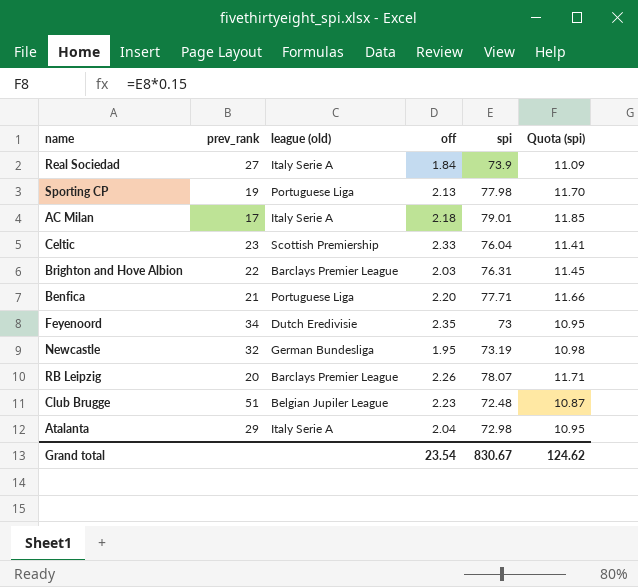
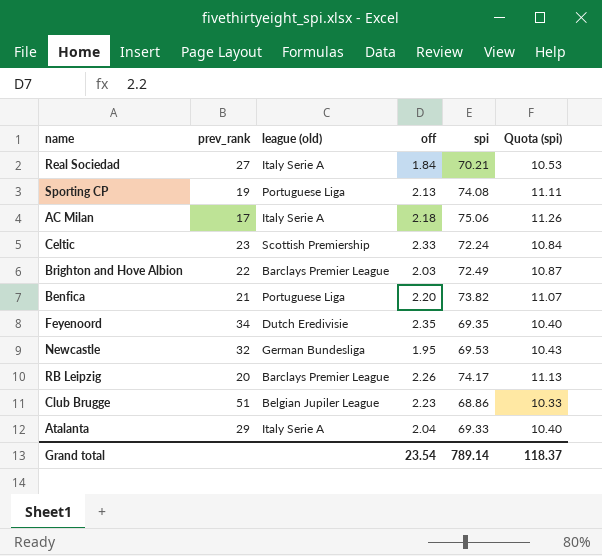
Real Sociedad | spi: 73.9 -> 70.21
Real Sociedad | Quota (spi): 11.09 -> 10.53
Sporting CP | spi: 77.98 -> 74.08
Sporting CP | Quota (spi): 11.70 -> 11.11
AC Milan | spi: 79.01 -> 75.06
AC Milan | Quota (spi): 11.85 -> 11.26
Celtic | spi: 76.04 -> 72.24
Celtic | Quota (spi): 11.41 -> 10.84
Brighton and Hove Albion | spi: 76.31 -> 72.49
Brighton and Hove Albion | Quota (spi): 11.45 -> 10.87
Benfica | spi: 77.71 -> 73.82
Benfica | Quota (spi): 11.66 -> 11.07
Feyenoord | spi: 73 -> 69.35
Feyenoord | Quota (spi): 10.95 -> 10.40
Newcastle | spi: 73.19 -> 69.53
Newcastle | Quota (spi): 10.98 -> 10.43
RB Leipzig | spi: 78.07 -> 74.17
RB Leipzig | Quota (spi): 11.71 -> 11.13
Club Brugge | spi: 72.48 -> 68.86
Club Brugge | Quota (spi): 10.87 -> 10.33
Atalanta | spi: 72.98 -> 69.33
Atalanta | Quota (spi): 10.95 -> 10.40
Grand total | spi: 830.67 -> 789.14
Grand total | Quota (spi): 124.62 -> 118.37

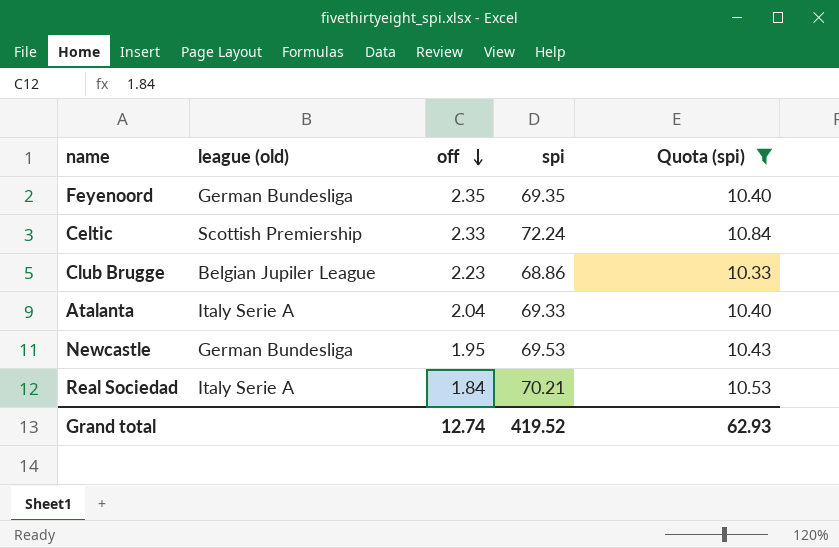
filter: none -> Quota (spi) <= 10.84
row order: none -> off descending
column prev_rank | position: 2 -> none
Feyenoord | league (old): Dutch Eredivisie -> German Bundesliga
Grand total | off: 23.54 -> 12.74
Grand total | spi: 789.14 -> 419.52
Grand total | Quota (spi): 118.37 -> 62.93

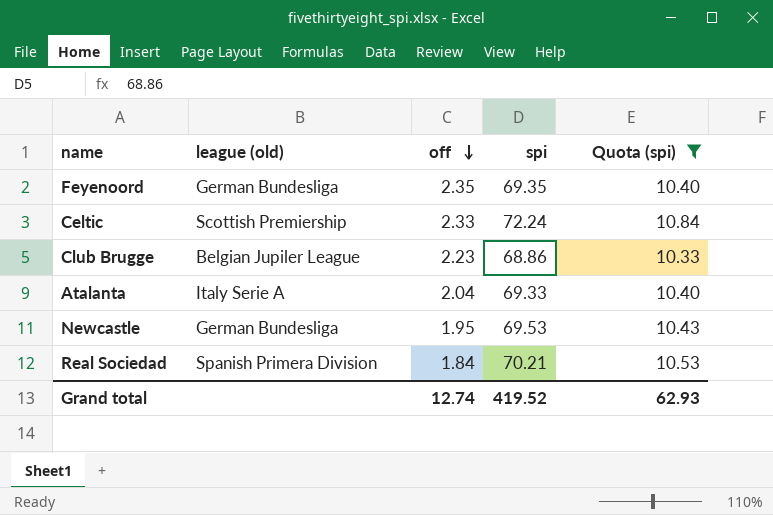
Real Sociedad | league (old): Italy Serie A -> Spanish Primera Division

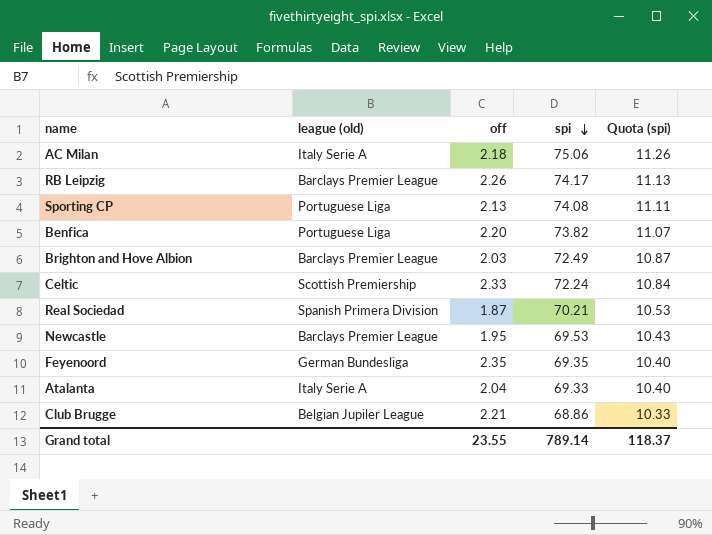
filter: Quota (spi) <= 10.84 -> none
row order: off descending -> spi descending
Real Sociedad | off: 1.84 -> 1.87
Newcastle | league (old): German Bundesliga -> Barclays Premier League
Club Brugge | off: 2.23 -> 2.21
Grand total | off: 12.74 -> 23.55
Grand total | spi: 419.52 -> 789.14
Grand total | Quota (spi): 62.93 -> 118.37

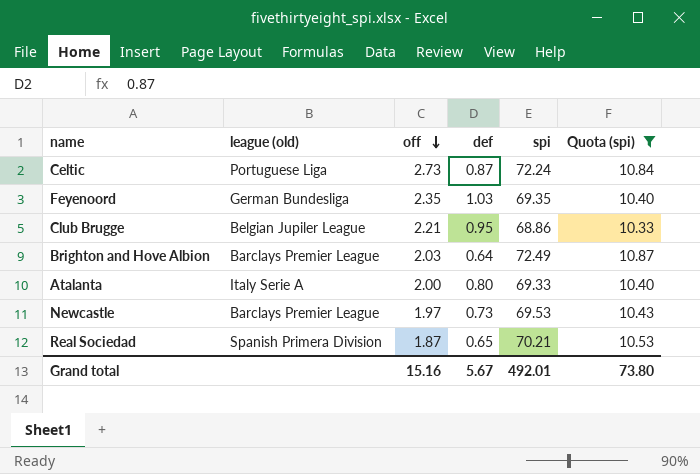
filter: none -> Quota (spi) <= 10.87
row order: spi descending -> off descending
column def | position: none -> 4
Celtic | league (old): Scottish Premiership -> Portuguese Liga
Celtic | off: 2.33 -> 2.73
Atalanta | off: 2.04 -> 2.00
Newcastle | off: 1.95 -> 1.97
Grand total | off: 23.55 -> 15.16
Grand total | spi: 789.14 -> 492.01
Grand total | Quota (spi): 118.37 -> 73.80

